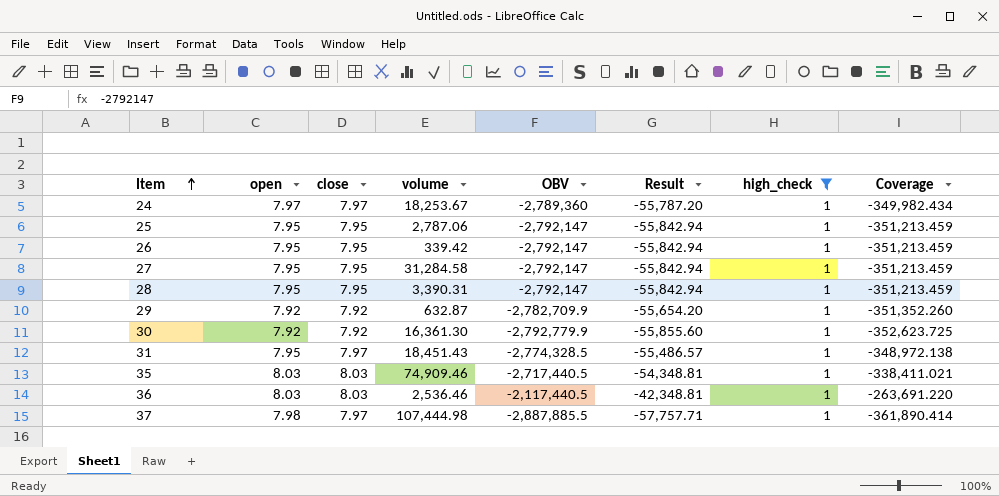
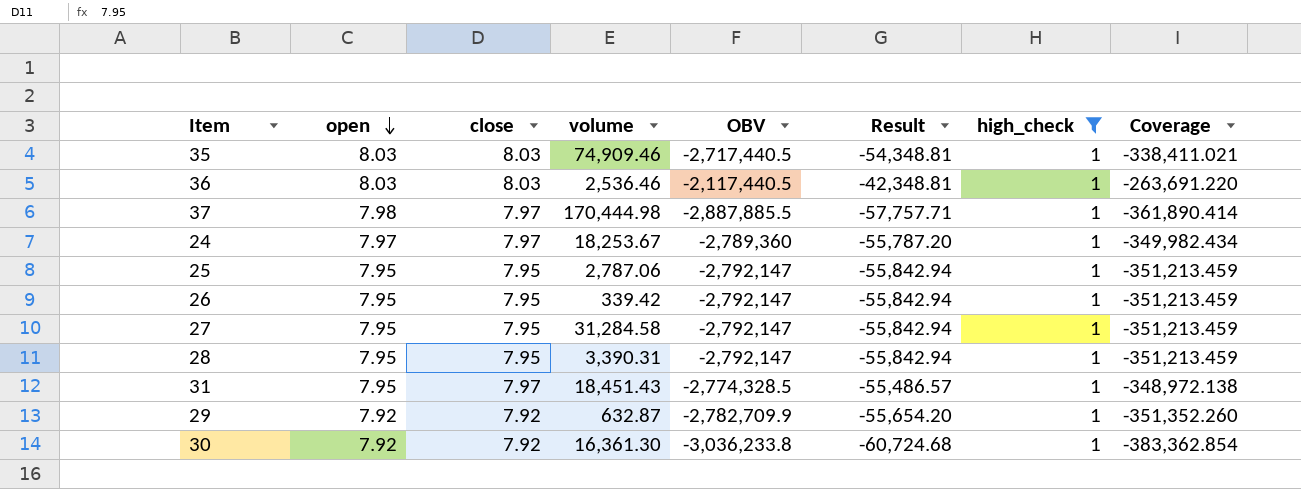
row order: Item ascending -> open descending
37 | volume: 107,444.98 -> 170,444.98
30 | OBV: -2,792,779.9 -> -3,036,233.8
30 | Result: -55,855.60 -> -60,724.68
30 | Coverage: -352,623.725 -> -383,362.854

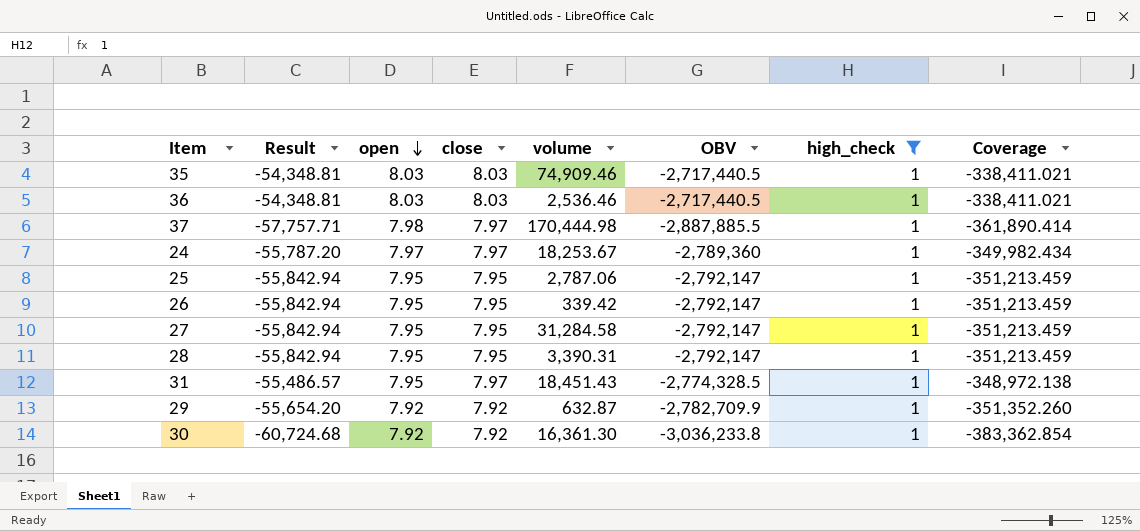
column Result | position: 6 -> 2
36 | Result: -42,348.81 -> -54,348.81
36 | OBV: -2,117,440.5 -> -2,717,440.5
36 | Coverage: -263,691.220 -> -338,411.021

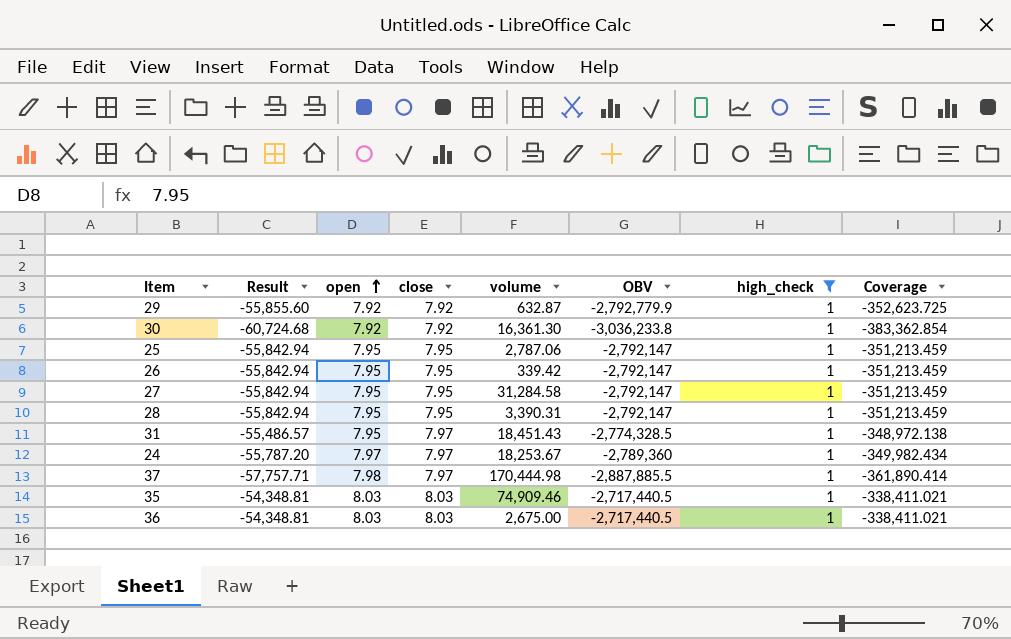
row order: open descending -> open ascending
29 | Result: -55,654.20 -> -55,855.60
29 | OBV: -2,782,709.9 -> -2,792,779.9
29 | Coverage: -351,352.260 -> -352,623.725
36 | volume: 2,536.46 -> 2,675.00

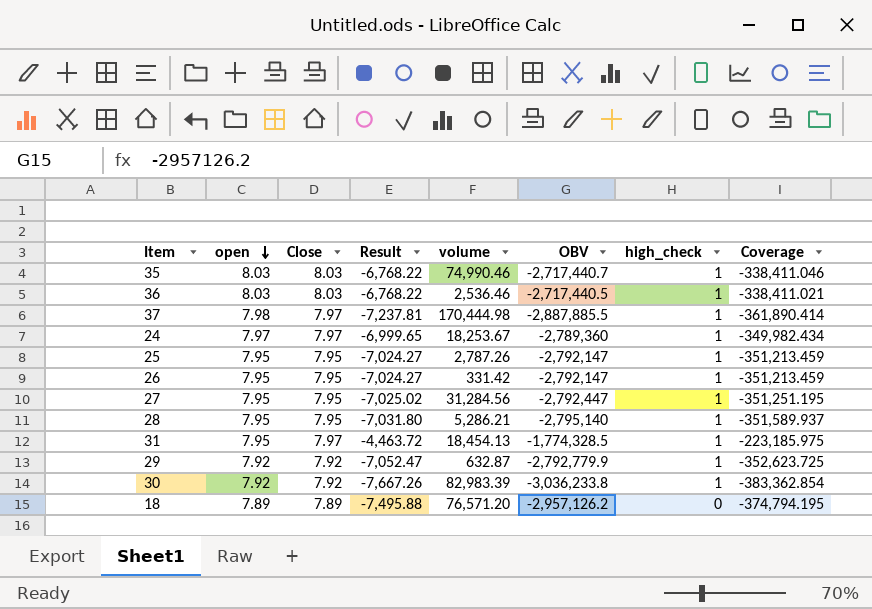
filter: high_check = 1 -> none
row order: open ascending -> open descending
column name: close -> Close
column Result | formula: [OBV] * 0.02 -> [Coverage] * 0.02
column Result | position: 2 -> 4
35 | volume: 74,909.46 -> 74,990.46
35 | OBV: -2,717,440.5 -> -2,717,440.7
35 | Coverage: -338,411.021 -> -338,411.046
36 | volume: 2,675.00 -> 2,536.46
25 | volume: 2,787.06 -> 2,787.26
26 | volume: 339.42 -> 331.42
27 | volume: 31,284.58 -> 31,284.56
27 | OBV: -2,792,147 -> -2,792,447
27 | Coverage: -351,213.459 -> -351,251.195
28 | volume: 3,390.31 -> 5,286.21
28 | OBV: -2,792,147 -> -2,795,140
28 | Coverage: -351,213.459 -> -351,589.937
31 | volume: 18,451.43 -> 18,454.13
31 | OBV: -2,774,328.5 -> -1,774,328.5
31 | Coverage: -348,972.138 -> -223,185.975
30 | volume: 16,361.30 -> 82,983.39

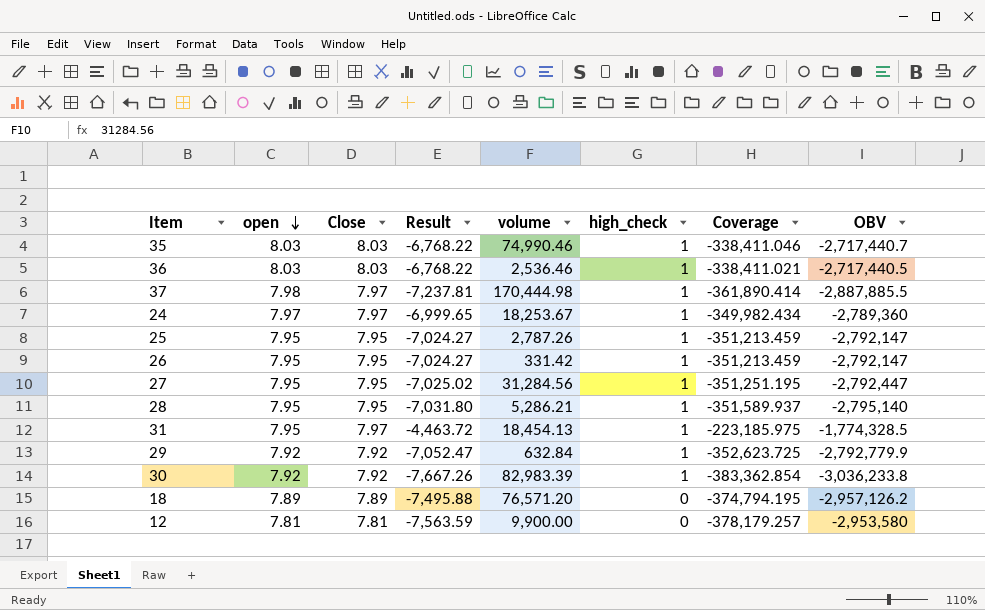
column OBV | position: 6 -> 8
29 | volume: 632.87 -> 632.84
row 12: none -> 7.81 | 7.81 | -7,563.59 | 9,900.00 | 0 | -378,179.257 | -2,953,580

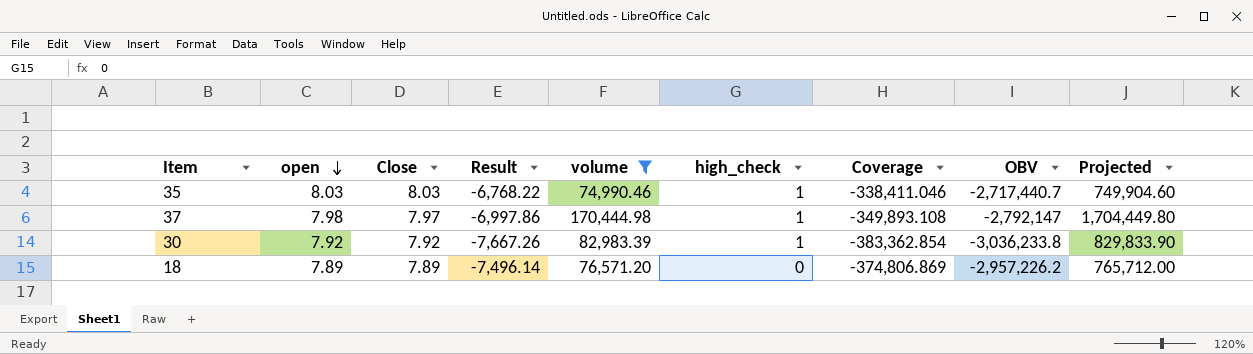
filter: none -> volume >= 74,990.46
column Projected | formula: none -> [volume] * 10
37 | Result: -7,237.81 -> -6,997.86
37 | Coverage: -361,890.414 -> -349,893.108
37 | OBV: -2,887,885.5 -> -2,792,147
18 | Result: -7,495.88 -> -7,496.14
18 | Coverage: -374,794.195 -> -374,806.869
18 | OBV: -2,957,126.2 -> -2,957,226.2

